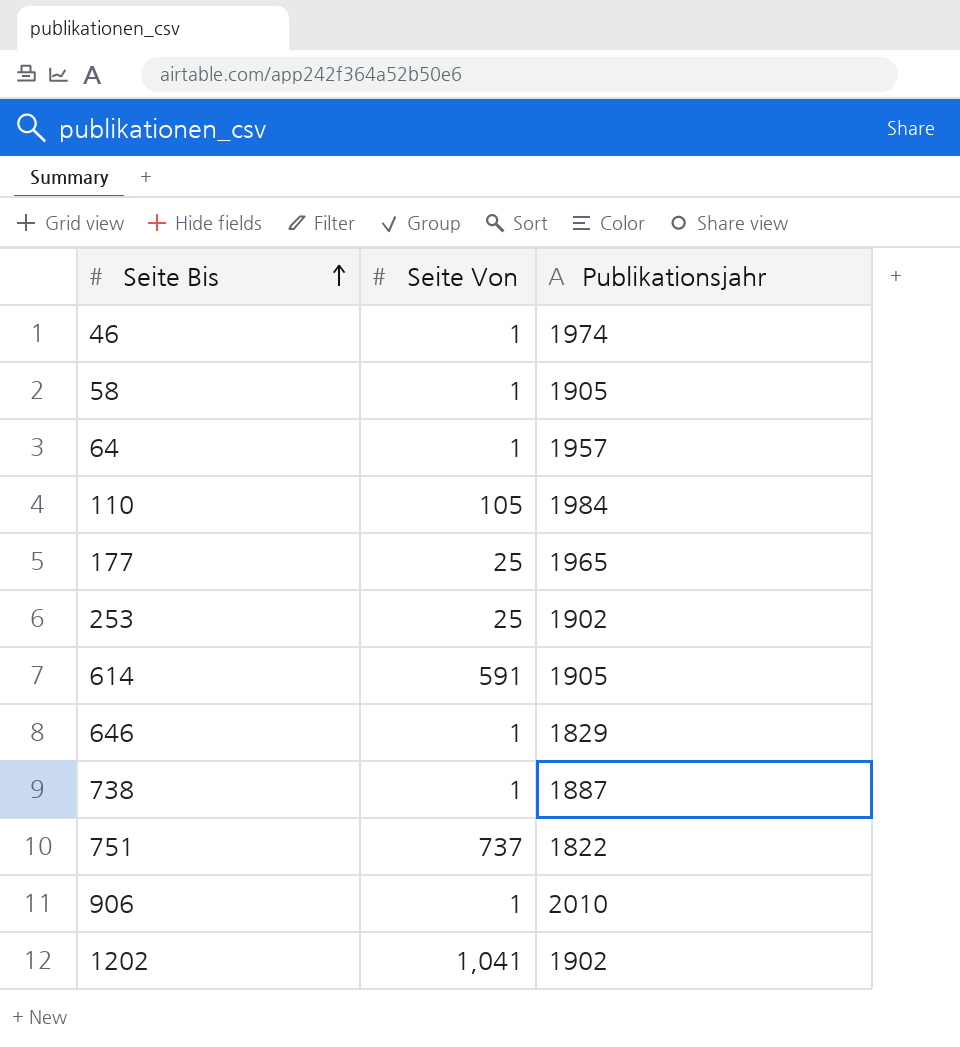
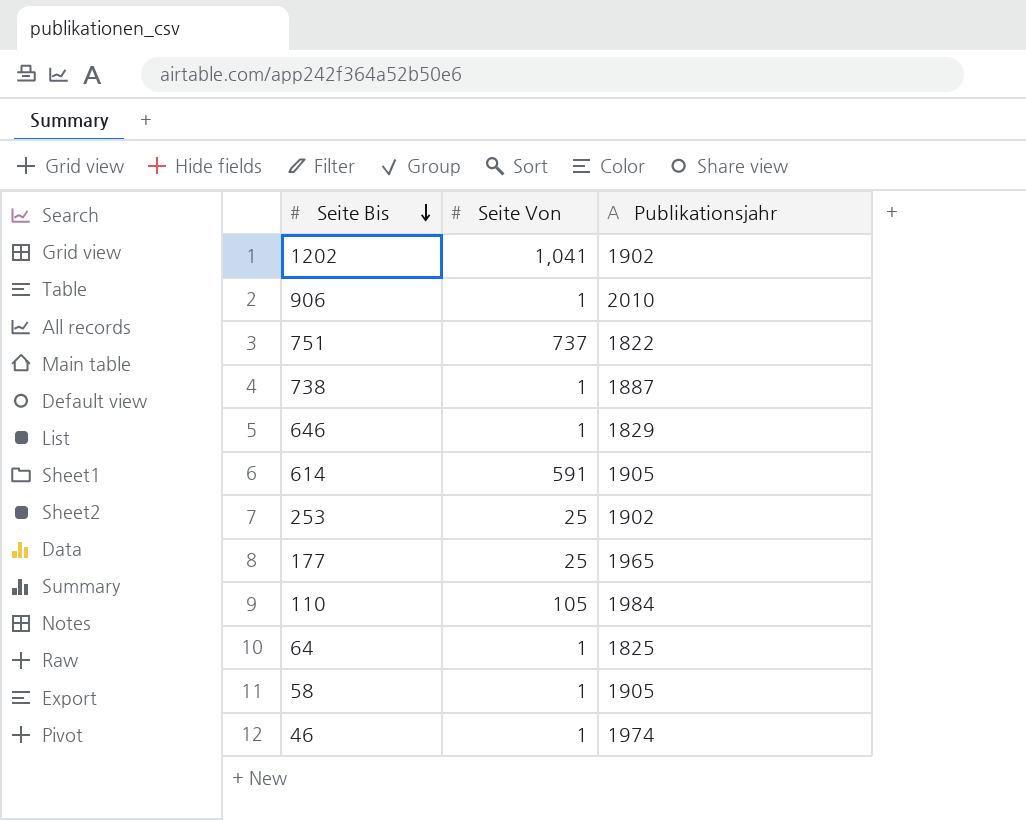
row order: Seite Bis ascending -> Seite Bis descending
64 | Publikationsjahr: 1957 -> 1825

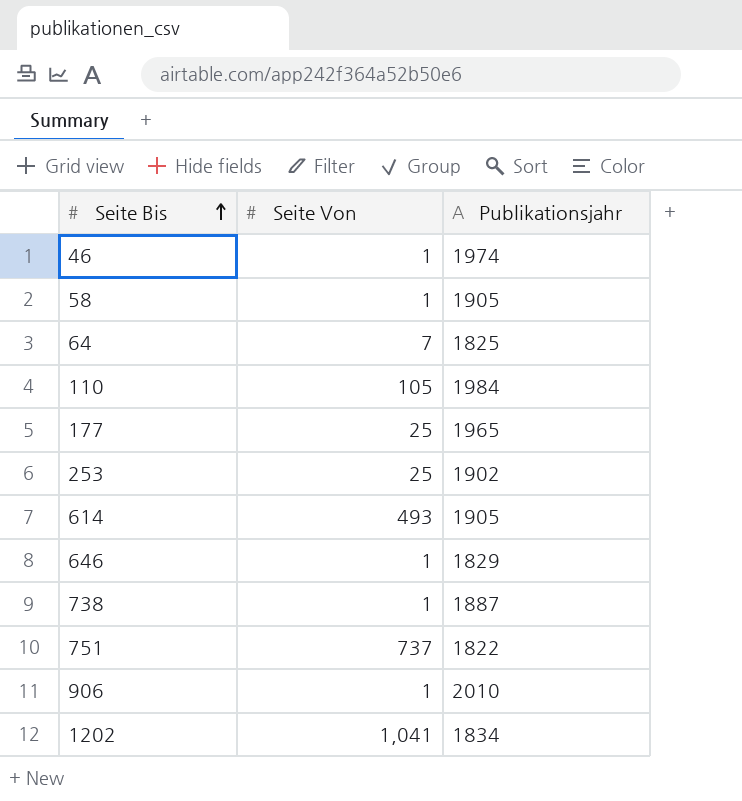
row order: Seite Bis descending -> Seite Bis ascending
64 | Seite Von: 1 -> 7
614 | Seite Von: 591 -> 493
1202 | Publikationsjahr: 1902 -> 1834

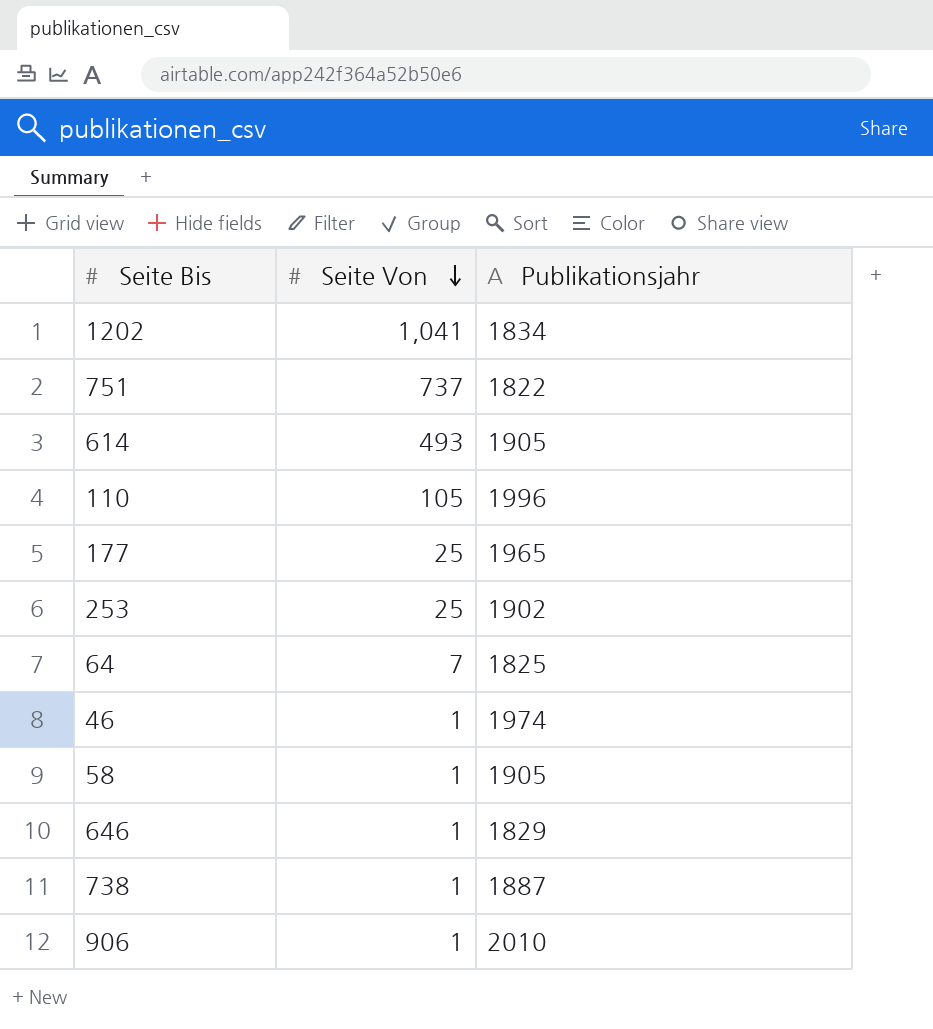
row order: Seite Bis ascending -> Seite Von descending
110 | Publikationsjahr: 1984 -> 1996

